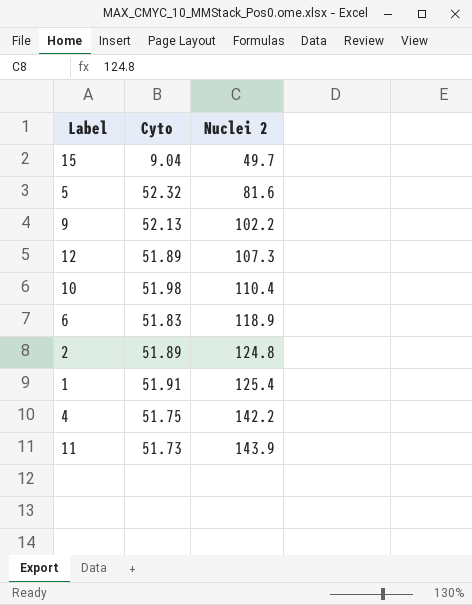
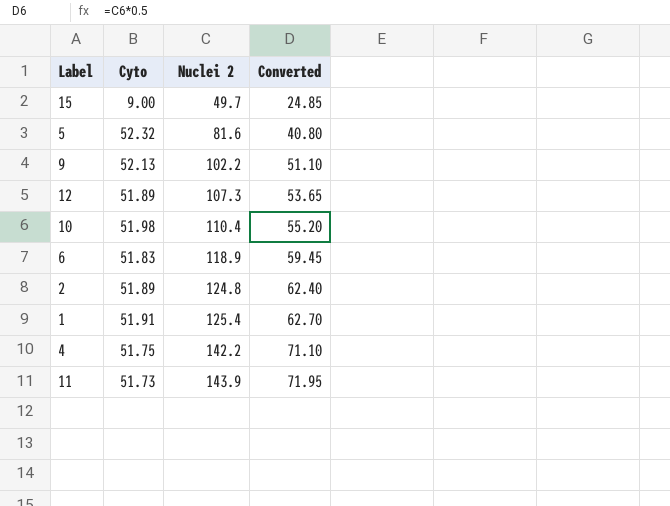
column Converted | formula: none -> [Nuclei 2] * 0.5
15 | Cyto: 9.04 -> 9.00

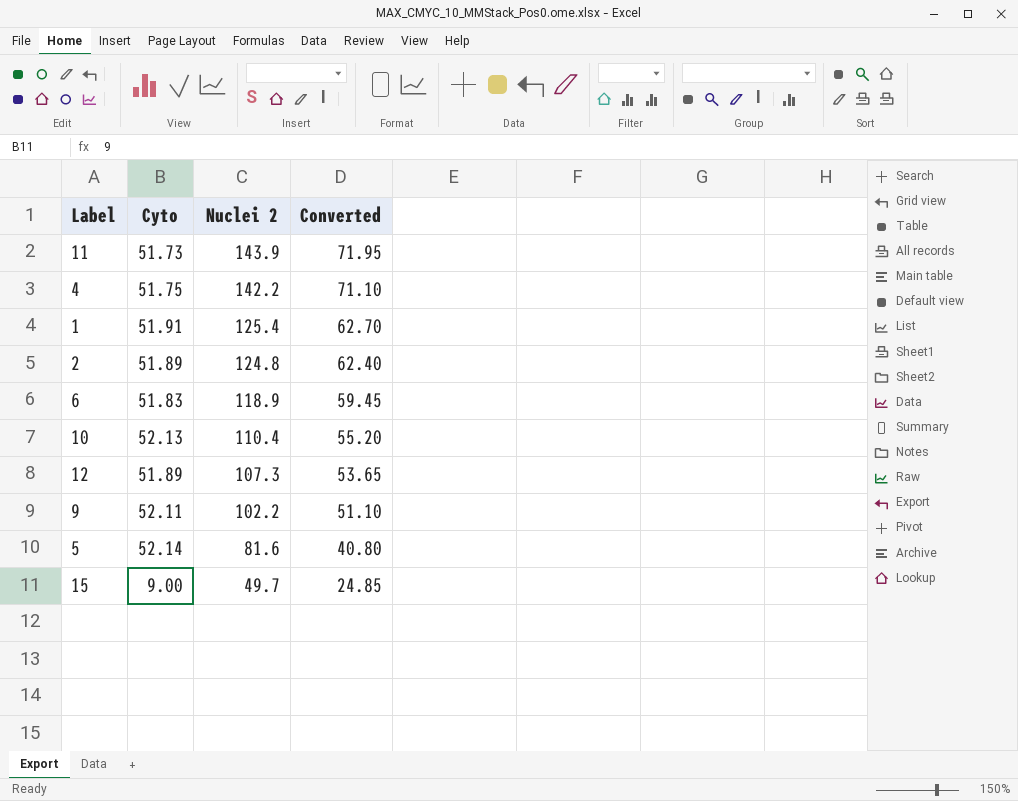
row order: Nuclei 2 ascending -> Nuclei 2 descending
10 | Cyto: 51.98 -> 52.13
9 | Cyto: 52.13 -> 52.11
5 | Cyto: 52.32 -> 52.14

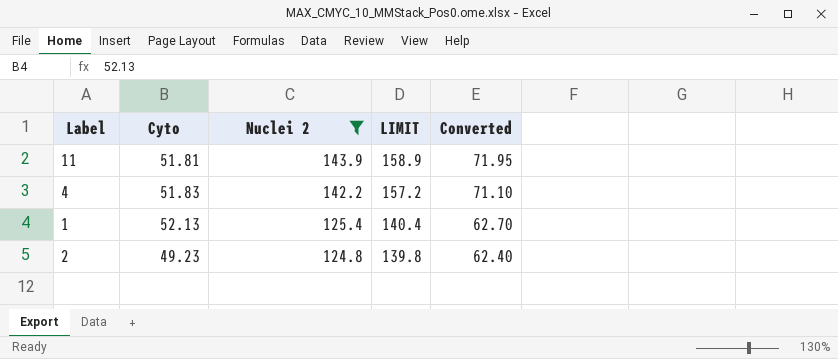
filter: none -> Nuclei 2 >= 124.8
column LIMIT | formula: none -> [Nuclei 2] + 15
11 | Cyto: 51.73 -> 51.81
4 | Cyto: 51.75 -> 51.83
1 | Cyto: 51.91 -> 52.13
2 | Cyto: 51.89 -> 49.23

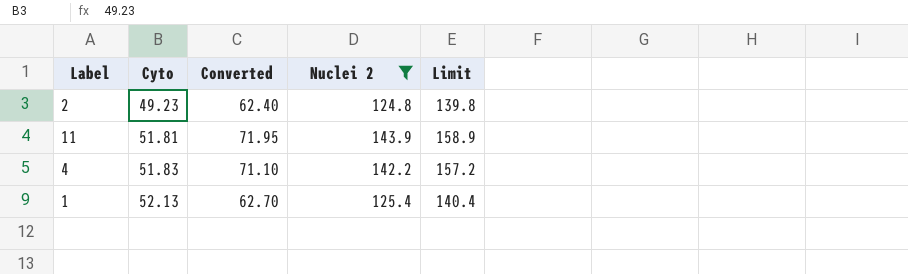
row order: Nuclei 2 descending -> Cyto ascending
column Converted | position: 5 -> 3
column name: LIMIT -> Limit

